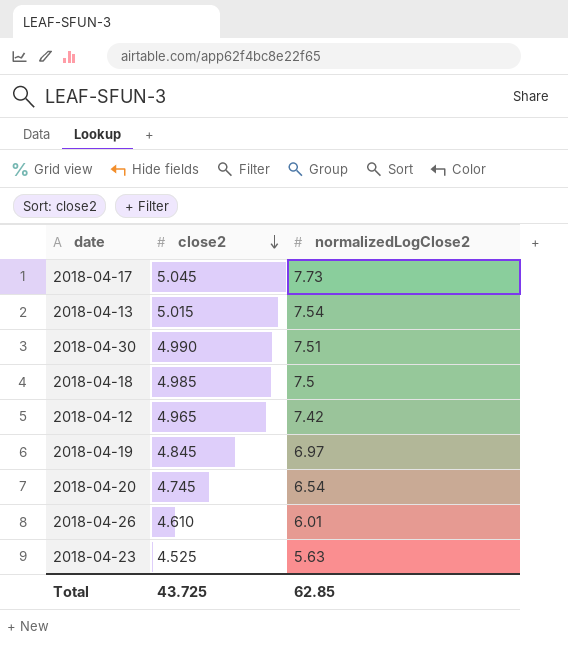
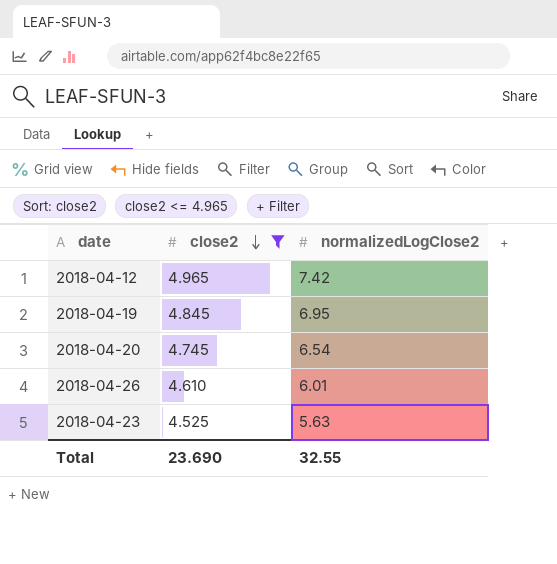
filter: none -> close2 <= 4.965
2018-04-19 | normalizedLogClose2: 6.97 -> 6.95
Total | close2: 43.725 -> 23.690
Total | normalizedLogClose2: 62.85 -> 32.55

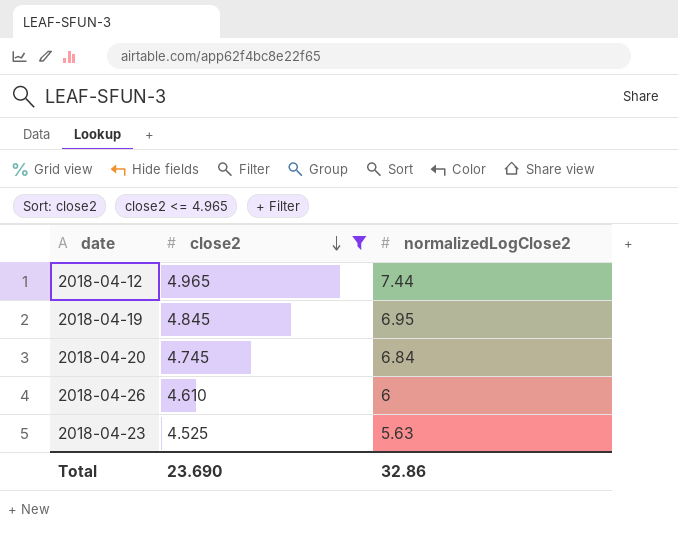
2018-04-12 | normalizedLogClose2: 7.42 -> 7.44
2018-04-20 | normalizedLogClose2: 6.54 -> 6.84
2018-04-26 | normalizedLogClose2: 6.01 -> 6
Total | normalizedLogClose2: 32.55 -> 32.86

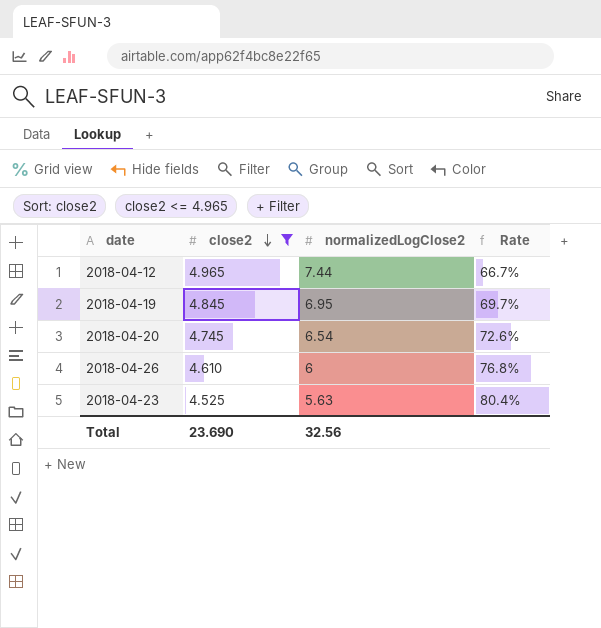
column Rate | formula: none -> [close2] / [normalizedLogClose2]
2018-04-20 | normalizedLogClose2: 6.84 -> 6.54
Total | normalizedLogClose2: 32.86 -> 32.56

